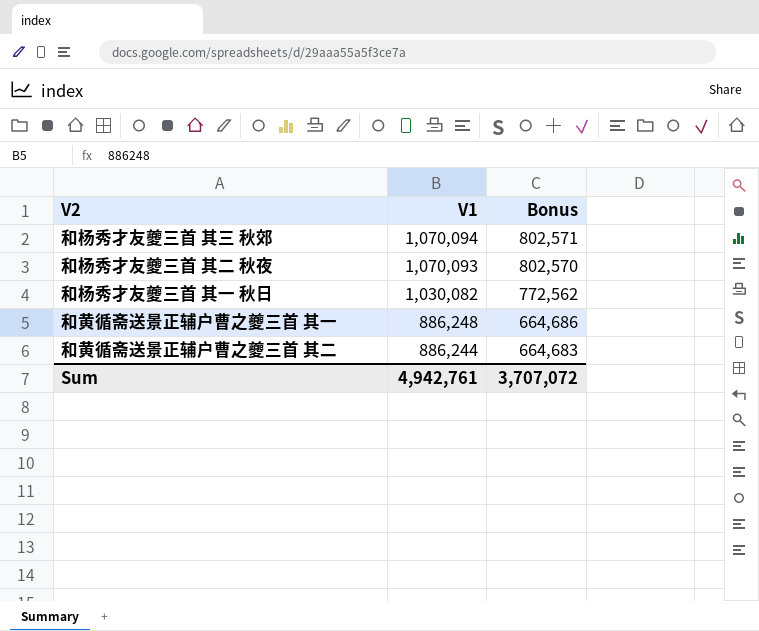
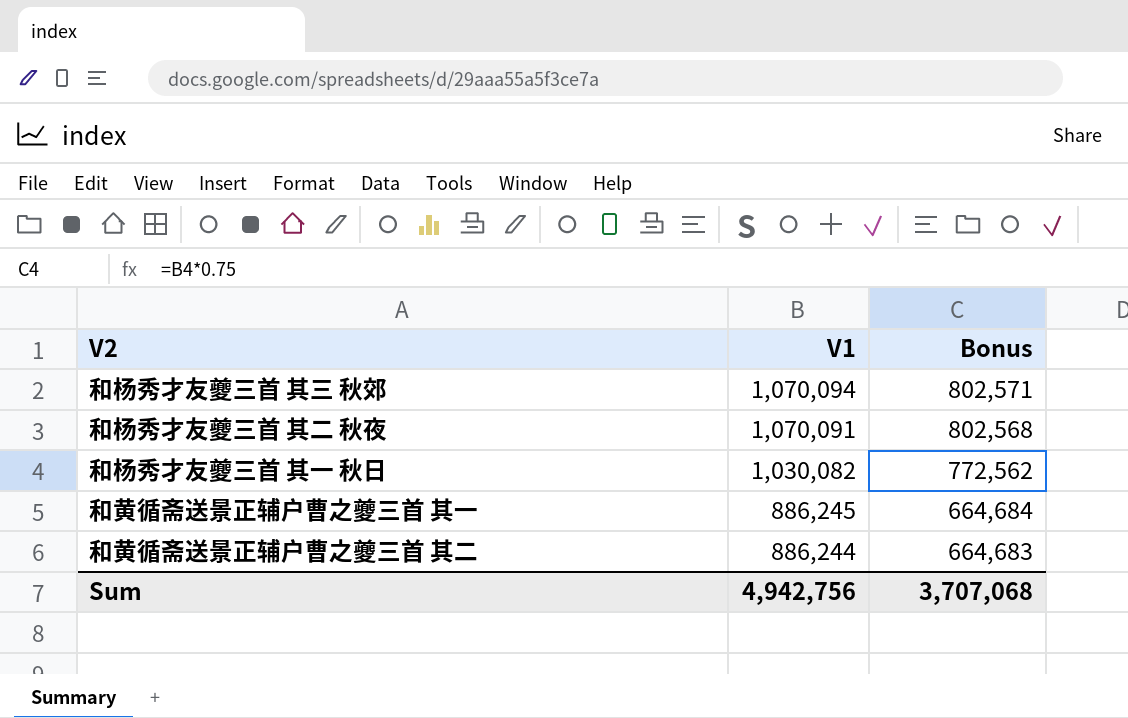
和杨秀才友夔三首 其二 秋夜 | V1: 1,070,093 -> 1,070,091
和杨秀才友夔三首 其二 秋夜 | Bonus: 802,570 -> 802,568
和黄循斋送景正辅户曹之夔三首 其一 | V1: 886,248 -> 886,245
和黄循斋送景正辅户曹之夔三首 其一 | Bonus: 664,686 -> 664,684
Sum | V1: 4,942,761 -> 4,942,756
Sum | Bonus: 3,707,072 -> 3,707,068

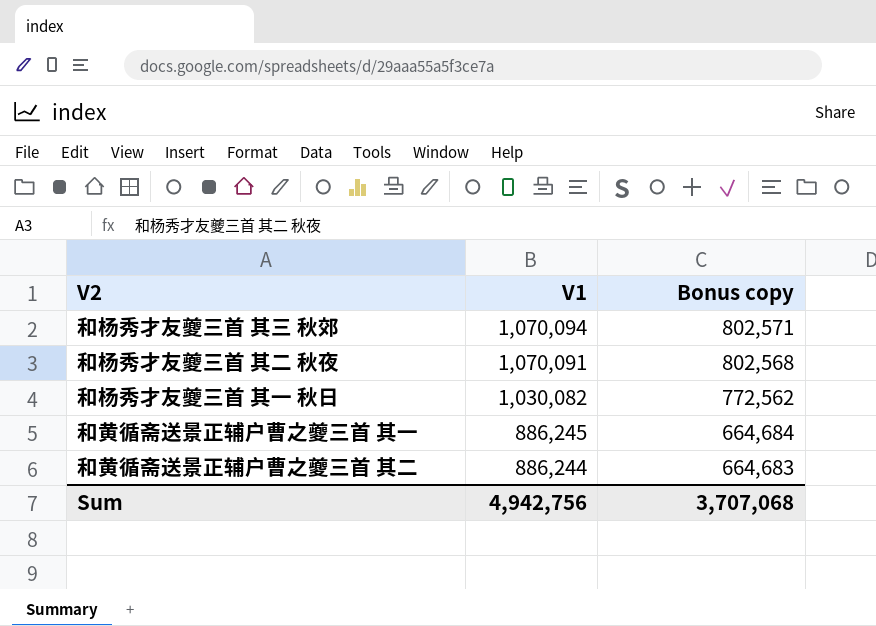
column name: Bonus -> Bonus copy

